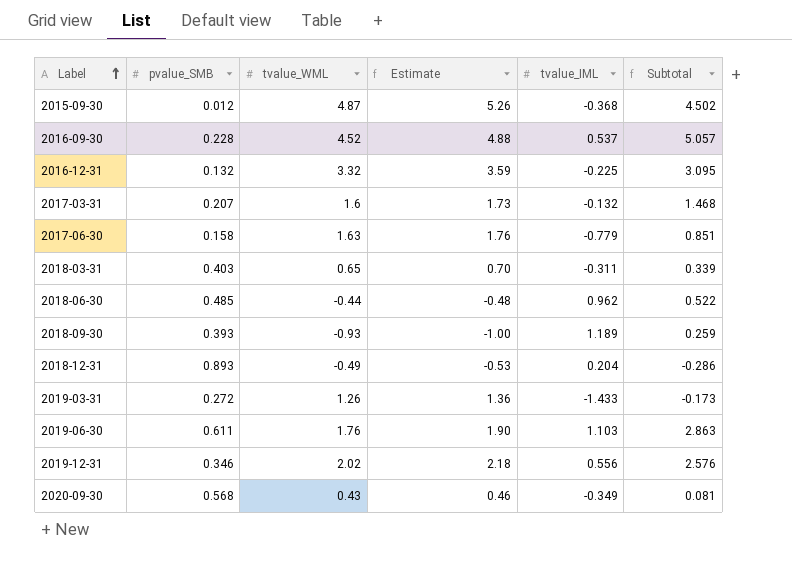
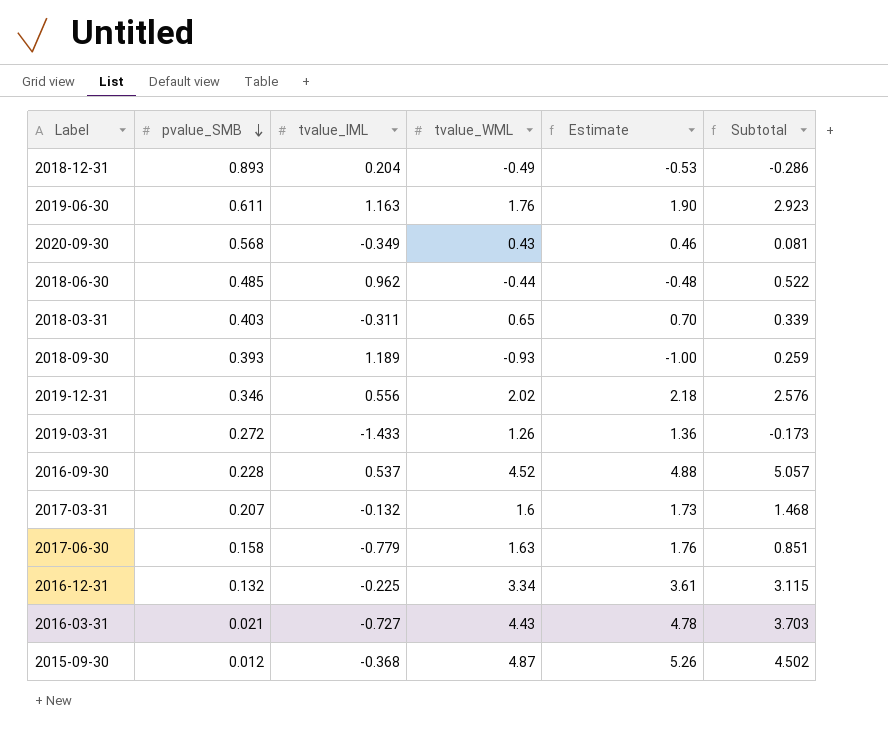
row order: Label ascending -> pvalue_SMB descending
column tvalue_IML | position: 5 -> 3
2019-06-30 | tvalue_IML: 1.103 -> 1.163
2019-06-30 | Subtotal: 2.863 -> 2.923
2016-12-31 | tvalue_WML: 3.32 -> 3.34
2016-12-31 | Estimate: 3.59 -> 3.61
2016-12-31 | Subtotal: 3.095 -> 3.115
row 2016-03-31: none -> 0.021 | -0.727 | 4.43 | 4.78 | 3.703

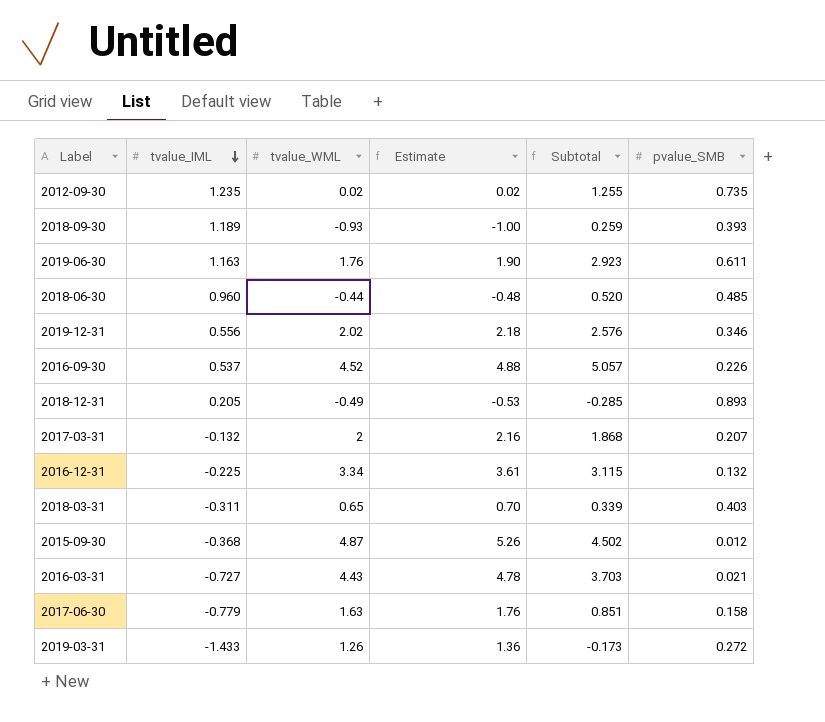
row order: pvalue_SMB descending -> tvalue_IML descending
column pvalue_SMB | position: 2 -> 6
row 2020-09-30: 0.568 | -0.349 | 0.43 | 0.46 | 0.081 -> none
row 2012-09-30: none -> 1.235 | 0.02 | 0.02 | 1.255 | 0.735
2018-06-30 | tvalue_IML: 0.962 -> 0.960
2018-06-30 | Subtotal: 0.522 -> 0.520
2016-09-30 | pvalue_SMB: 0.228 -> 0.226
2018-12-31 | tvalue_IML: 0.204 -> 0.205
2018-12-31 | Subtotal: -0.286 -> -0.285
2017-03-31 | tvalue_WML: 1.6 -> 2
2017-03-31 | Estimate: 1.73 -> 2.16
2017-03-31 | Subtotal: 1.468 -> 1.868

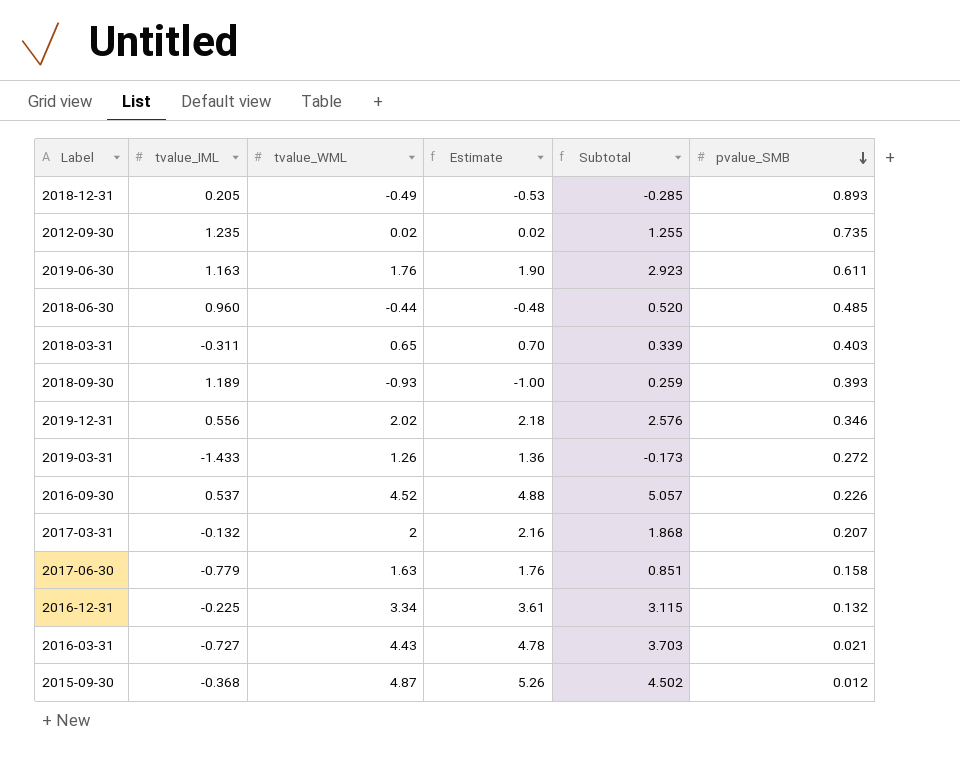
row order: tvalue_IML descending -> pvalue_SMB descending

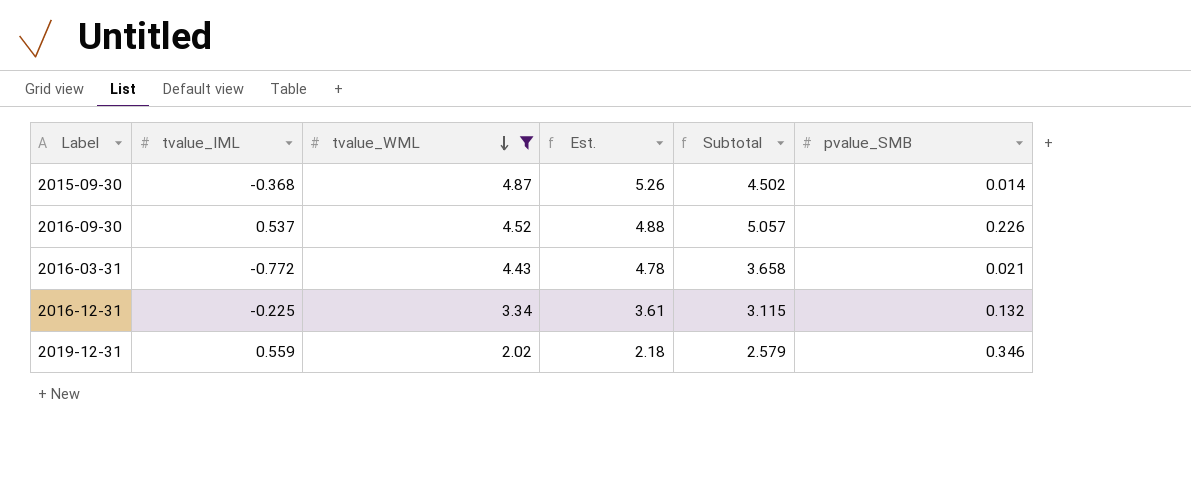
filter: none -> tvalue_WML >= 2.02
row order: pvalue_SMB descending -> tvalue_WML descending
column name: Estimate -> Est.
2015-09-30 | pvalue_SMB: 0.012 -> 0.014
2016-03-31 | tvalue_IML: -0.727 -> -0.772
2016-03-31 | Subtotal: 3.703 -> 3.658
2019-12-31 | tvalue_IML: 0.556 -> 0.559
2019-12-31 | Subtotal: 2.576 -> 2.579

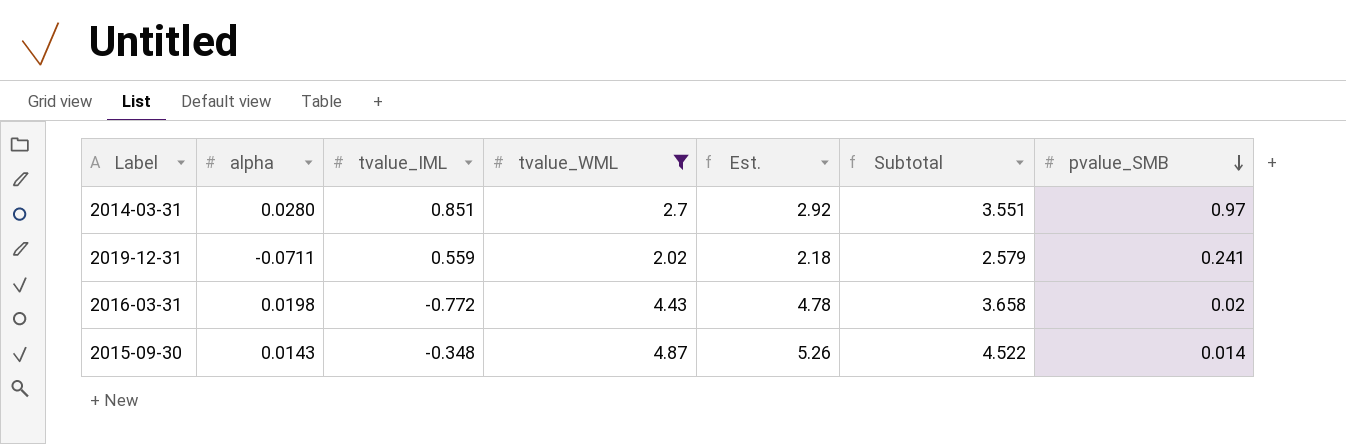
row order: tvalue_WML descending -> pvalue_SMB descending
column alpha | position: none -> 2
row 2016-09-30: 0.537 | 4.52 | 4.88 | 5.057 | 0.226 -> none
row 2016-12-31: -0.225 | 3.34 | 3.61 | 3.115 | 0.132 -> none
row 2014-03-31: none -> 0.0280 | 0.851 | 2.7 | 2.92 | 3.551 | 0.97
2019-12-31 | pvalue_SMB: 0.346 -> 0.241
2016-03-31 | pvalue_SMB: 0.021 -> 0.02
2015-09-30 | tvalue_IML: -0.368 -> -0.348
2015-09-30 | Subtotal: 4.502 -> 4.522

